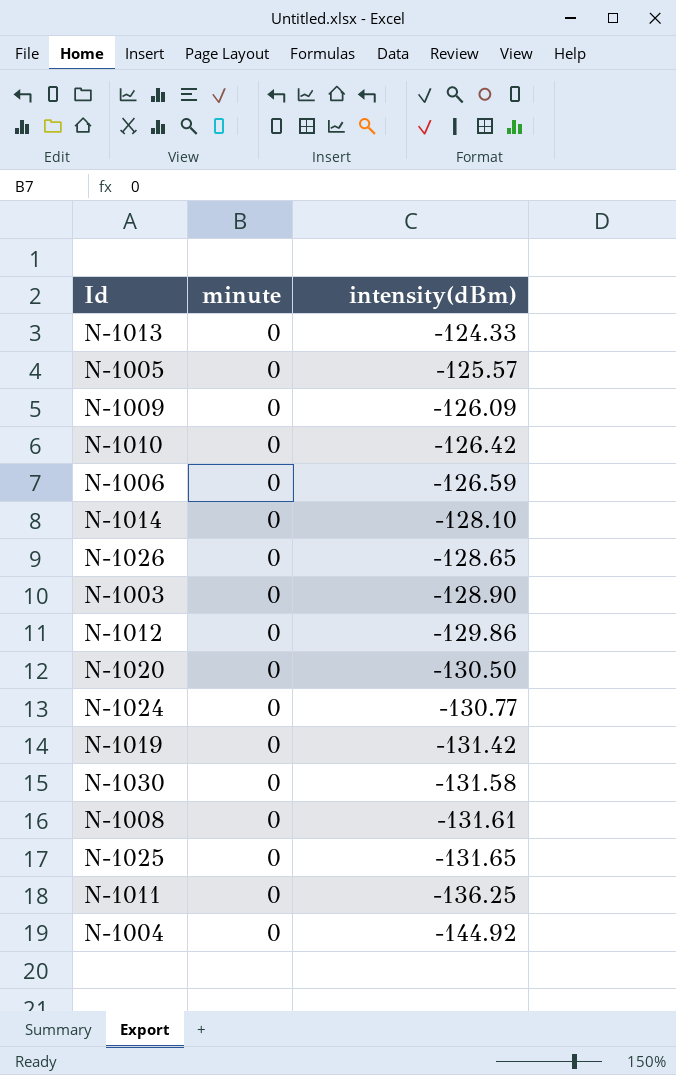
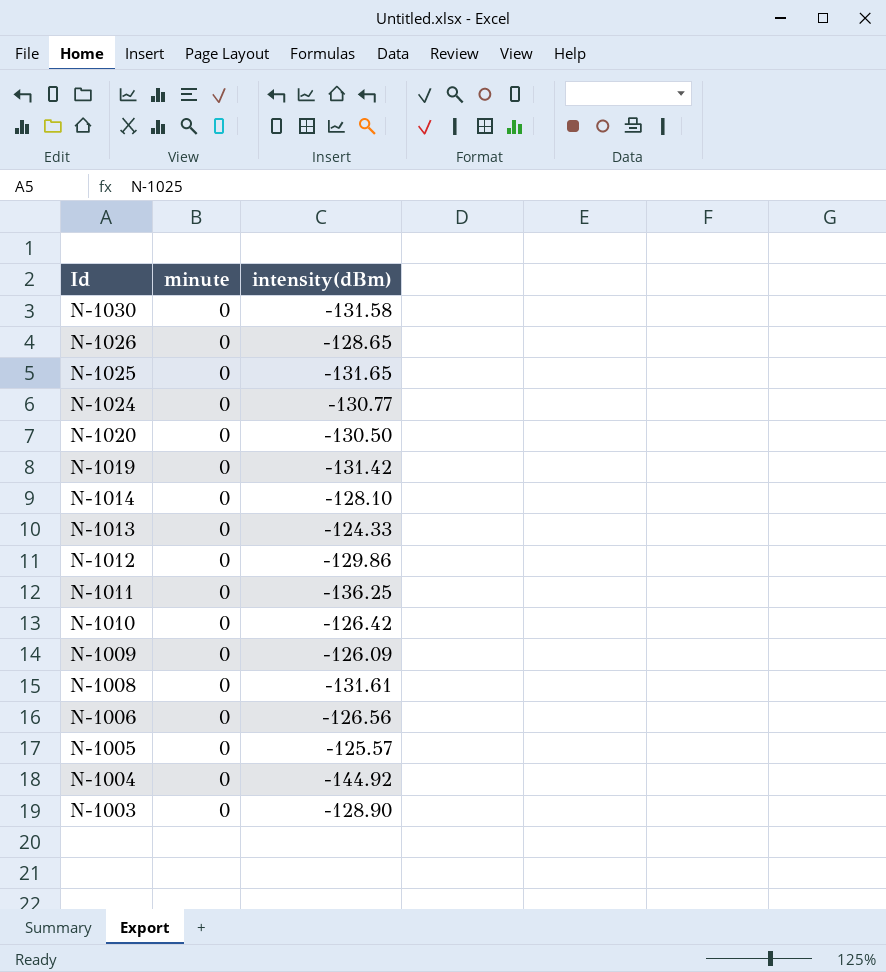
row order: intensity(dBm) descending -> Id descending
N-1006 | intensity(dBm): -126.59 -> -126.56

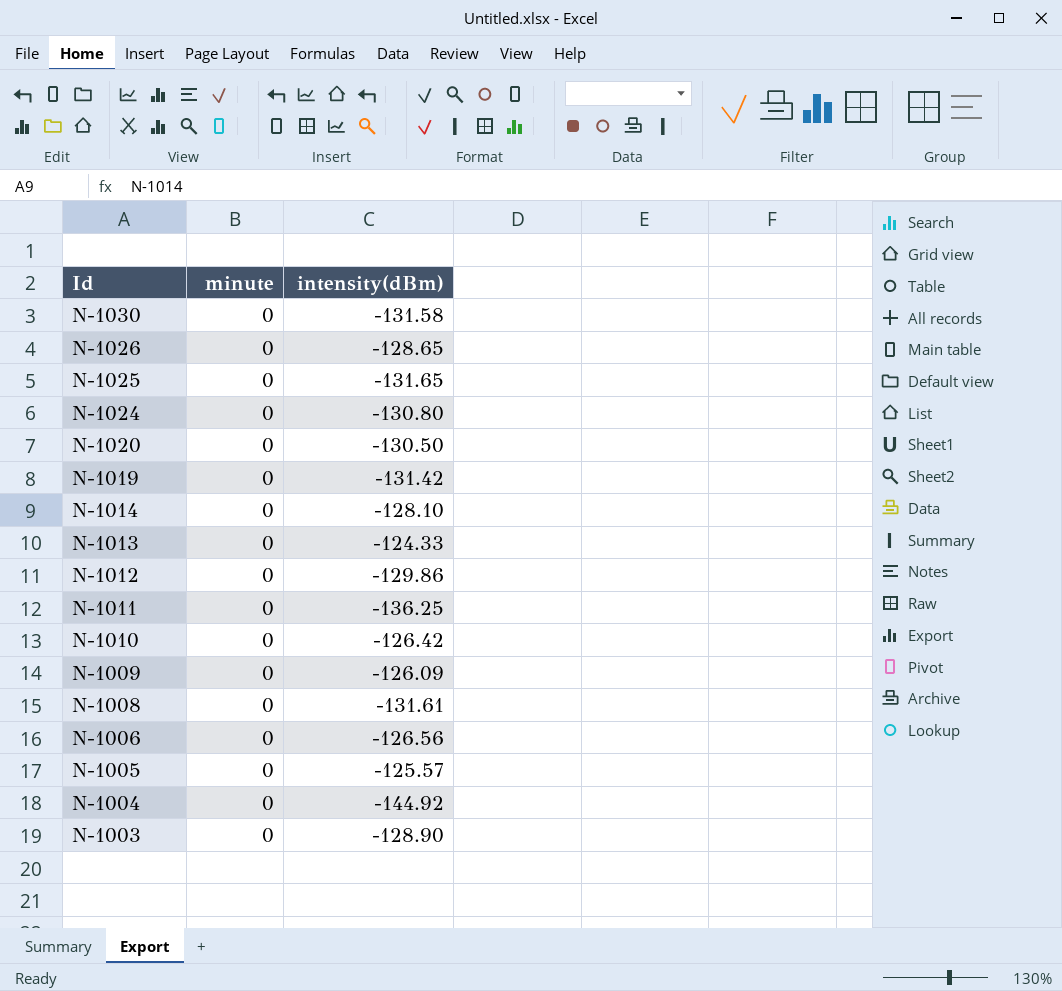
N-1024 | intensity(dBm): -130.77 -> -130.80

